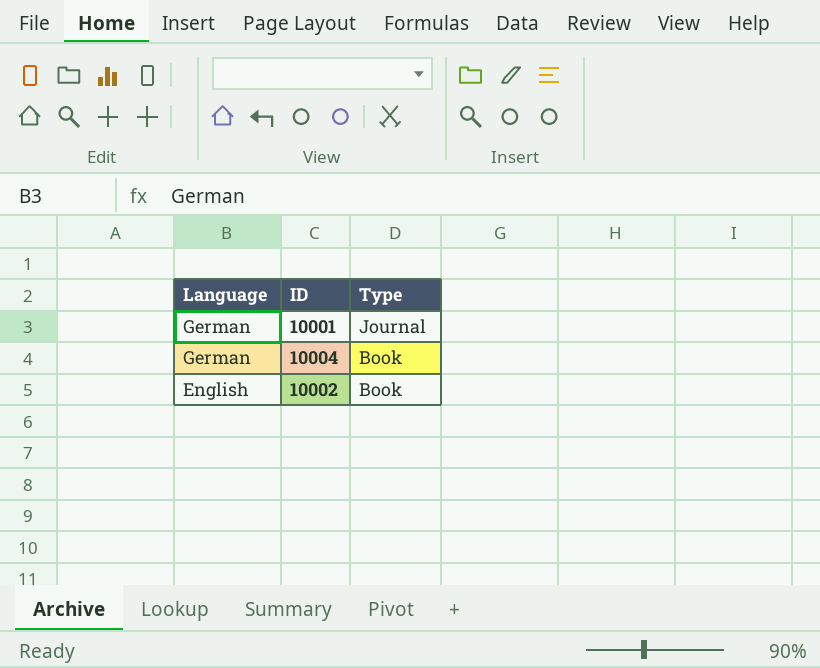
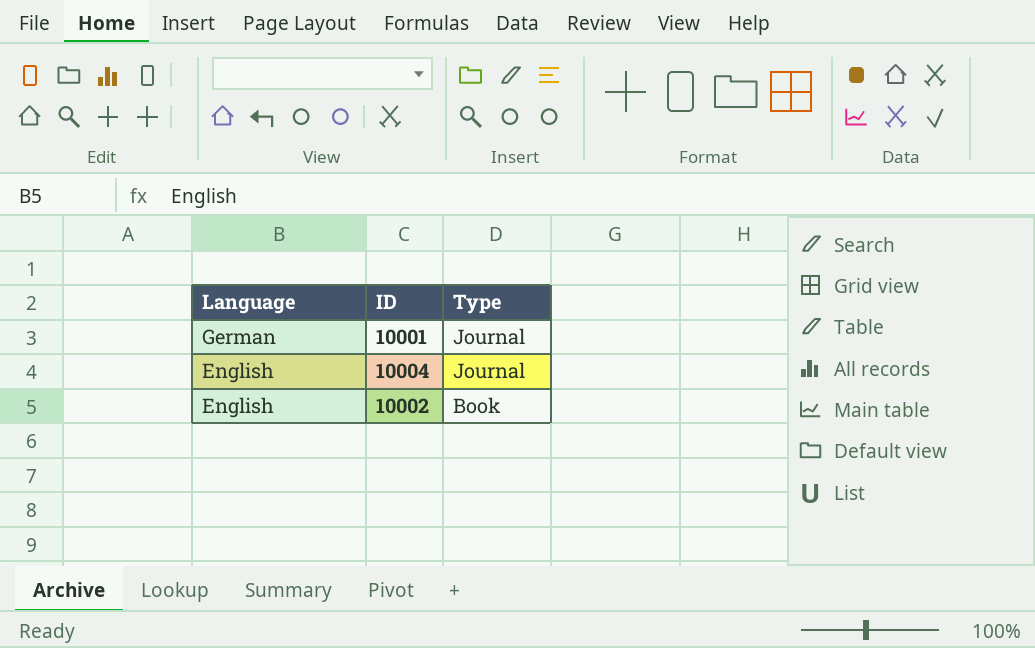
10004 | Language: German -> English
10004 | Type: Book -> Journal

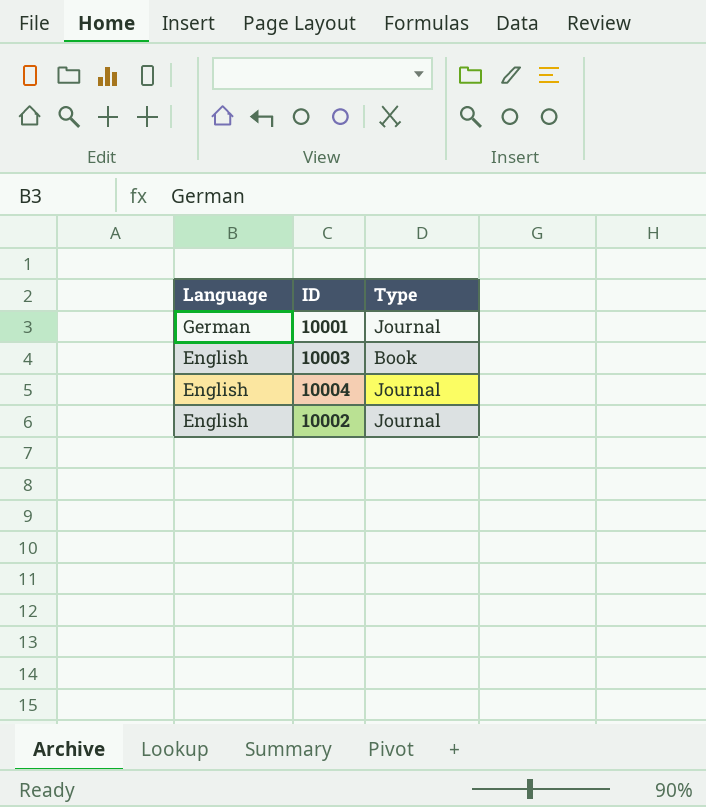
row 10003: none -> English | Book
10002 | Type: Book -> Journal

